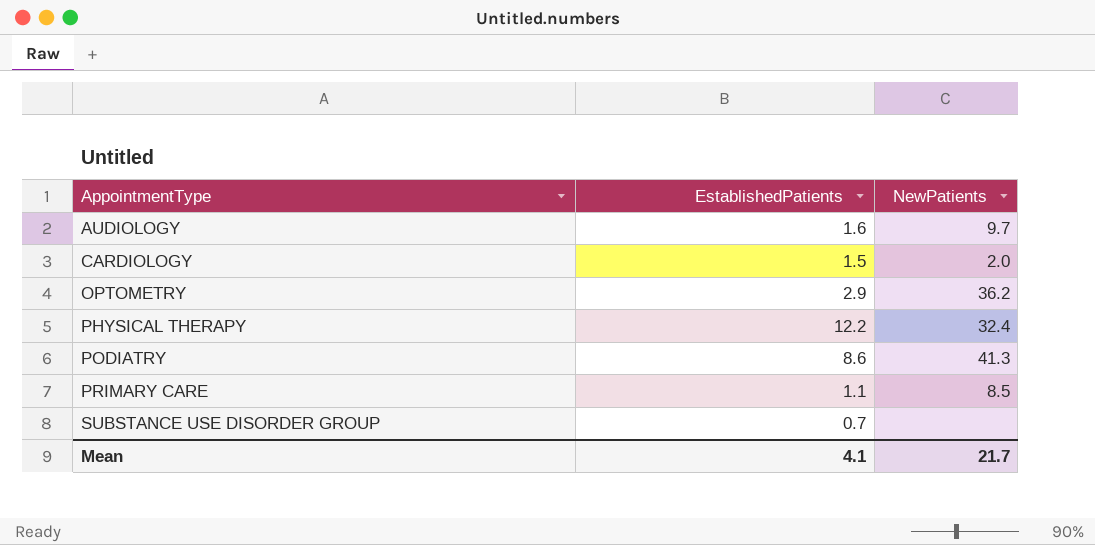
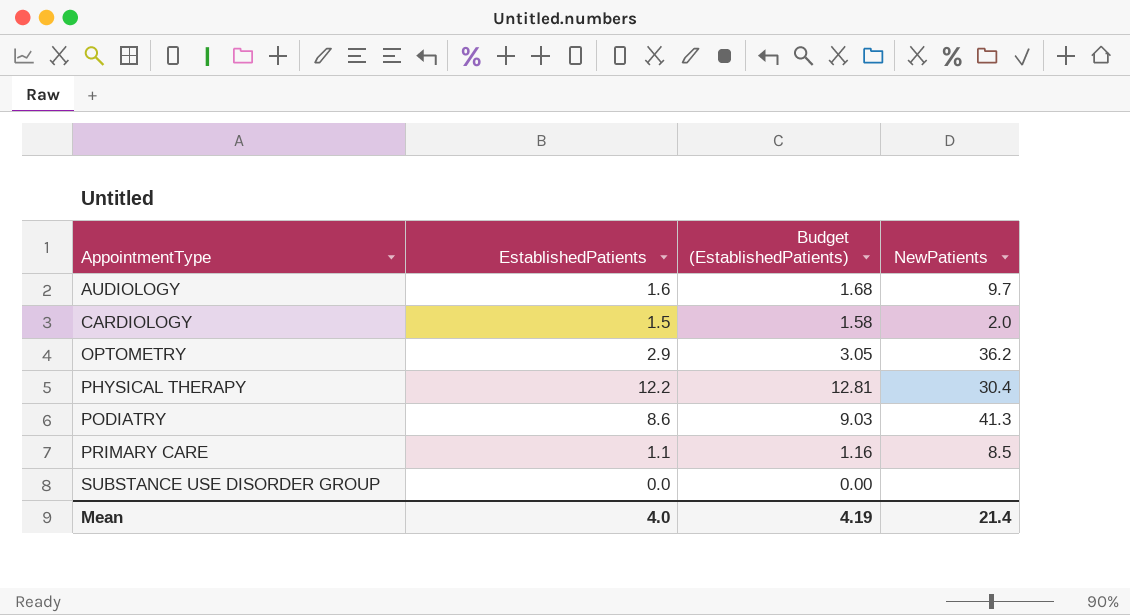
column Budget (EstablishedPatients) | formula: none -> [EstablishedPatients] * 1.05
PHYSICAL THERAPY | NewPatients: 32.4 -> 30.4
SUBSTANCE USE DISORDER GROUP | EstablishedPatients: 0.7 -> 0.0
Mean | EstablishedPatients: 4.1 -> 4.0
Mean | NewPatients: 21.7 -> 21.4

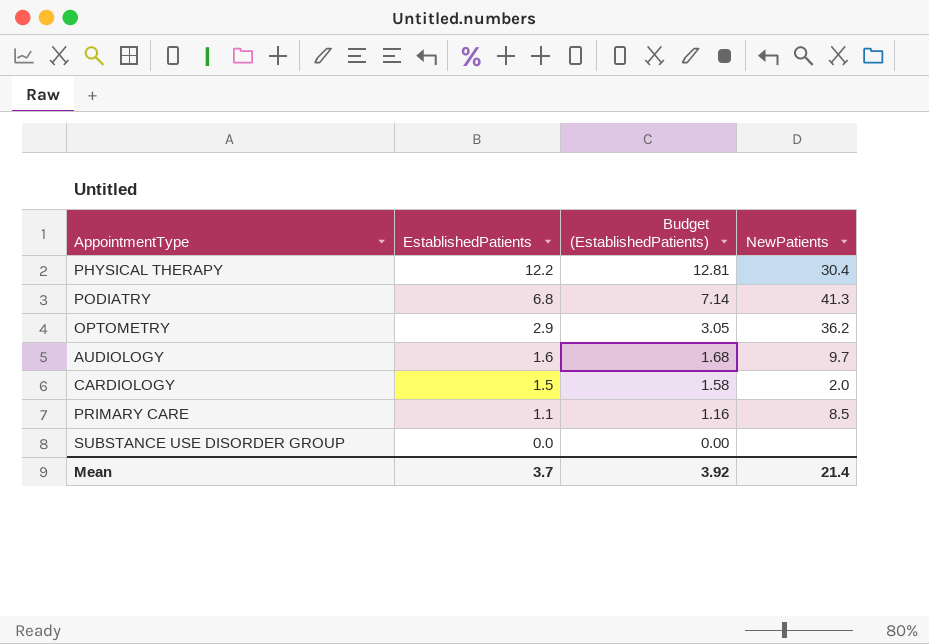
row order: AppointmentType ascending -> EstablishedPatients descending
PODIATRY | EstablishedPatients: 8.6 -> 6.8
PODIATRY | Budget (EstablishedPatients): 9.03 -> 7.14
Mean | EstablishedPatients: 4.0 -> 3.7
Mean | Budget (EstablishedPatients): 4.19 -> 3.92

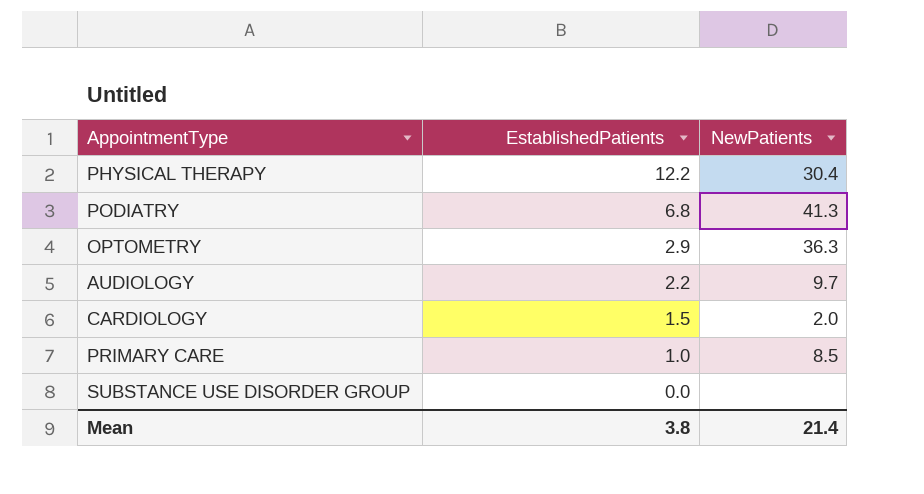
column Budget (EstablishedPatients) | formula: [EstablishedPatients] * 1.05 -> none
OPTOMETRY | NewPatients: 36.2 -> 36.3
AUDIOLOGY | EstablishedPatients: 1.6 -> 2.2
PRIMARY CARE | EstablishedPatients: 1.1 -> 1.0
Mean | EstablishedPatients: 3.7 -> 3.8

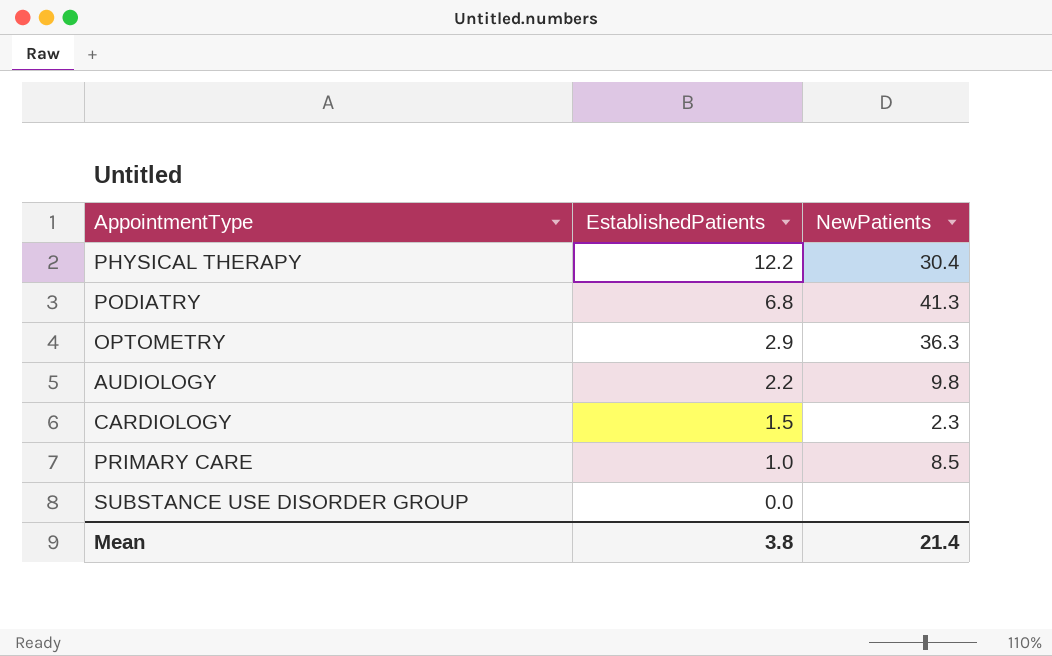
AUDIOLOGY | NewPatients: 9.7 -> 9.8
CARDIOLOGY | NewPatients: 2.0 -> 2.3

